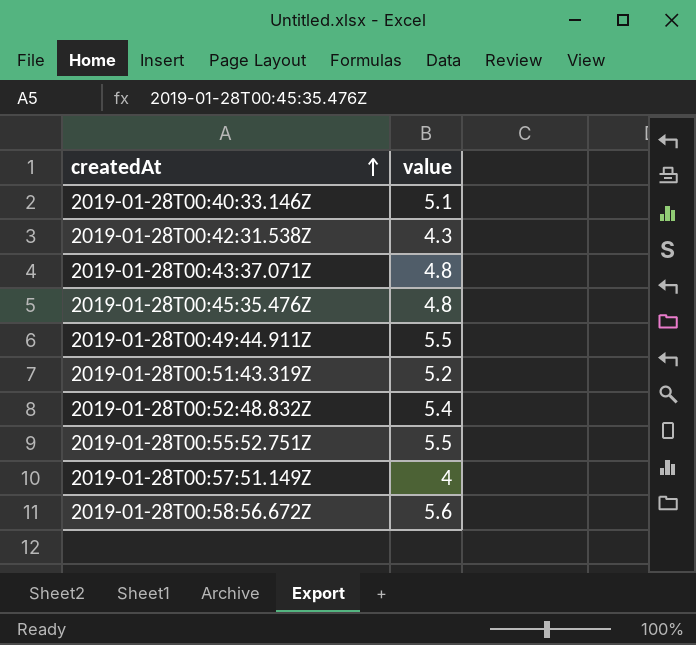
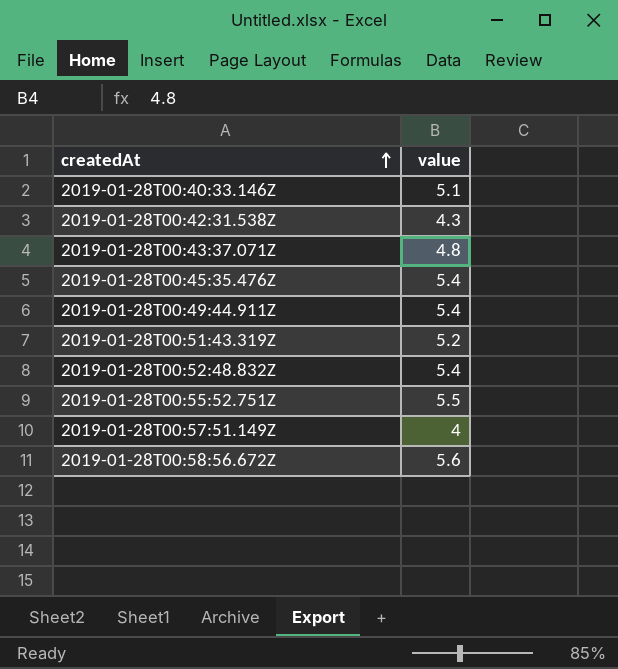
2019-01-28T00:45:35.476Z | value: 4.8 -> 5.4
2019-01-28T00:49:44.911Z | value: 5.5 -> 5.4

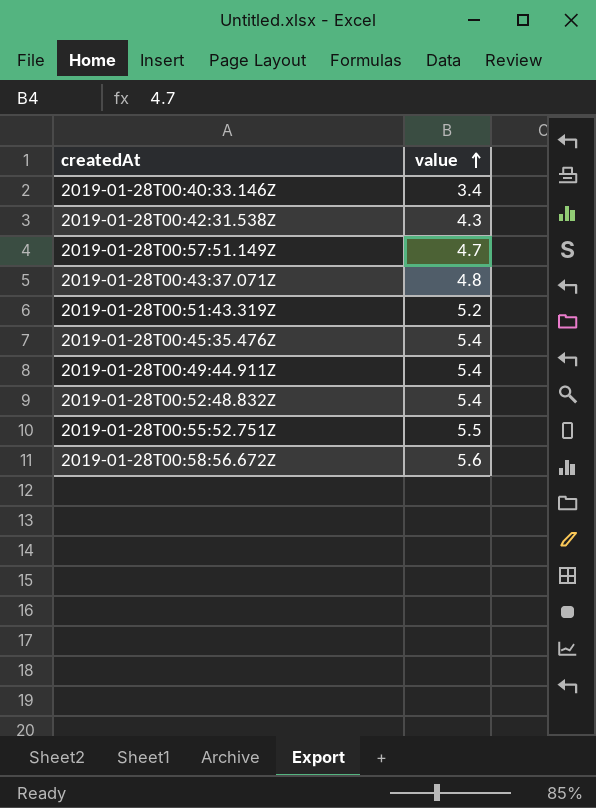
row order: createdAt ascending -> value ascending
2019-01-28T00:40:33.146Z | value: 5.1 -> 3.4
2019-01-28T00:57:51.149Z | value: 4 -> 4.7

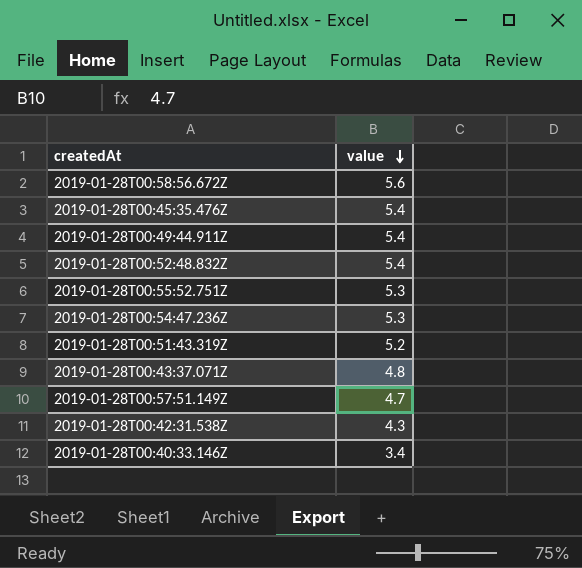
row order: value ascending -> value descending
2019-01-28T00:55:52.751Z | value: 5.5 -> 5.3
row 2019-01-28T00:54:47.236Z: none -> 5.3

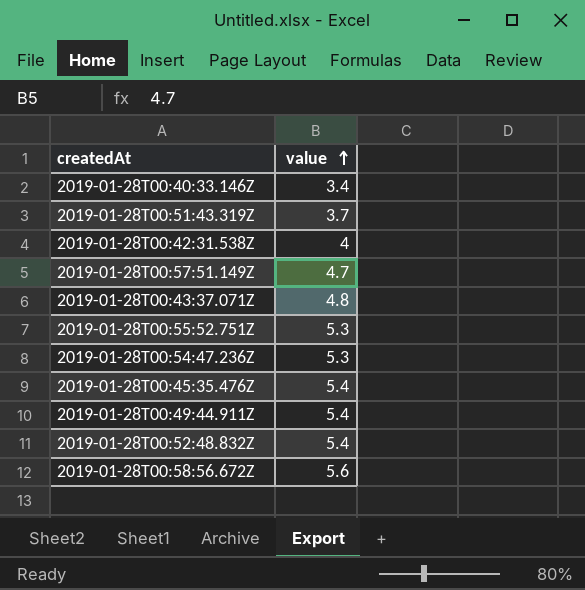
row order: value descending -> value ascending
2019-01-28T00:51:43.319Z | value: 5.2 -> 3.7
2019-01-28T00:42:31.538Z | value: 4.3 -> 4

